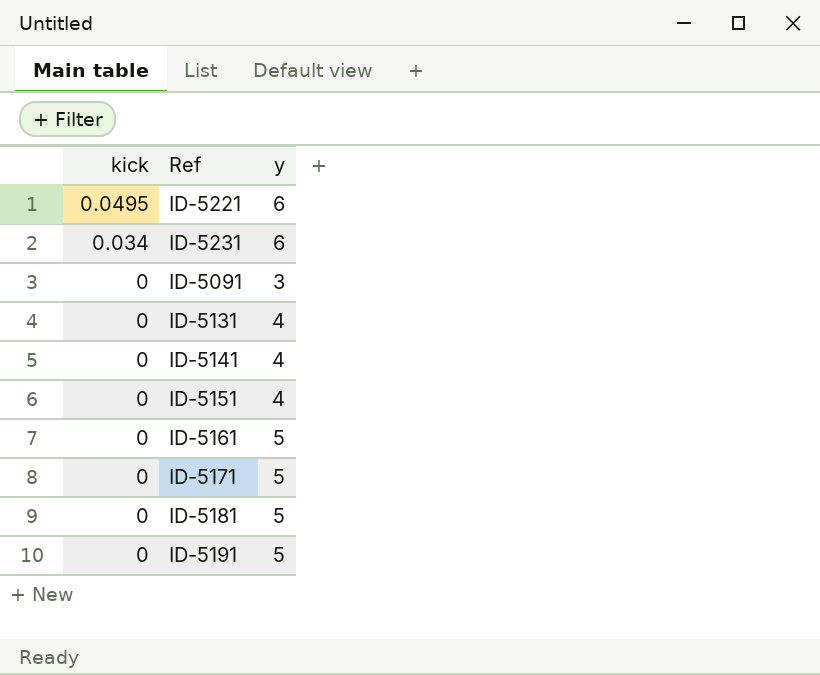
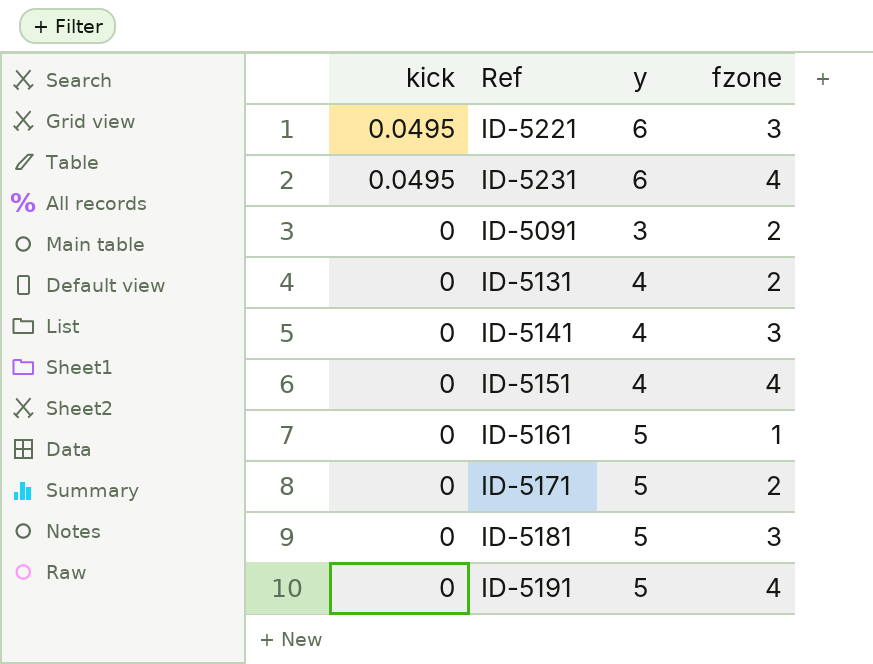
column fzone | position: none -> 4
ID-5231 | kick: 0.034 -> 0.0495

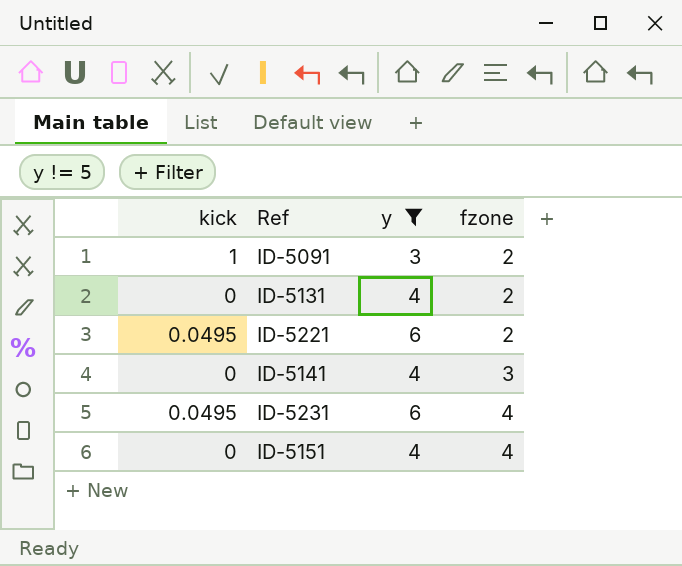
filter: none -> y != 5
row order: kick descending -> fzone ascending
ID-5091 | kick: 0 -> 1
ID-5221 | fzone: 3 -> 2

